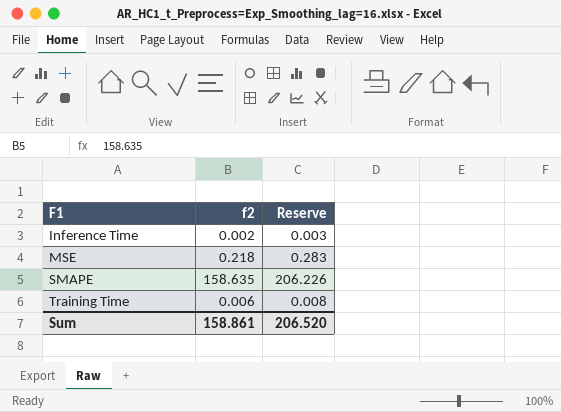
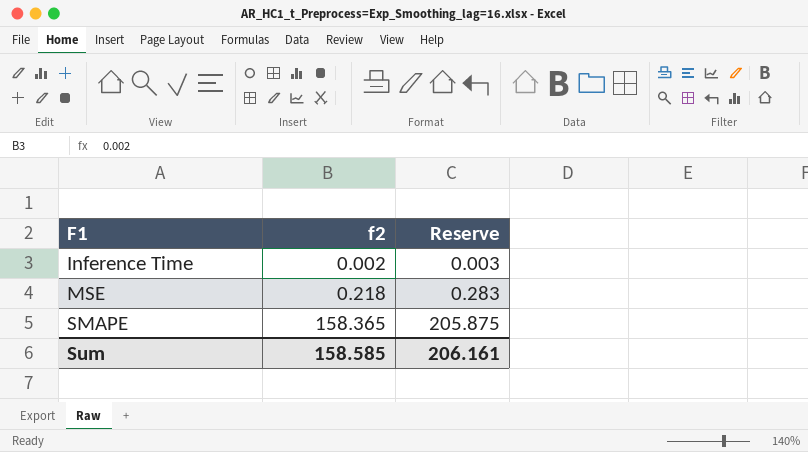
row Training Time: 0.006 | 0.008 -> none
SMAPE | f2: 158.635 -> 158.365
SMAPE | Reserve: 206.226 -> 205.875
Sum | f2: 158.861 -> 158.585
Sum | Reserve: 206.520 -> 206.161

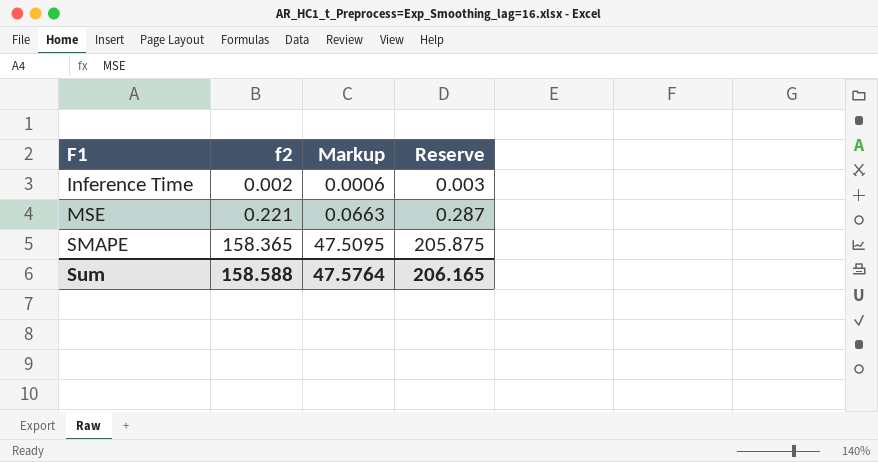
column Markup | formula: none -> [f2] * 0.3
MSE | f2: 0.218 -> 0.221
MSE | Reserve: 0.283 -> 0.287
Sum | f2: 158.585 -> 158.588
Sum | Reserve: 206.161 -> 206.165

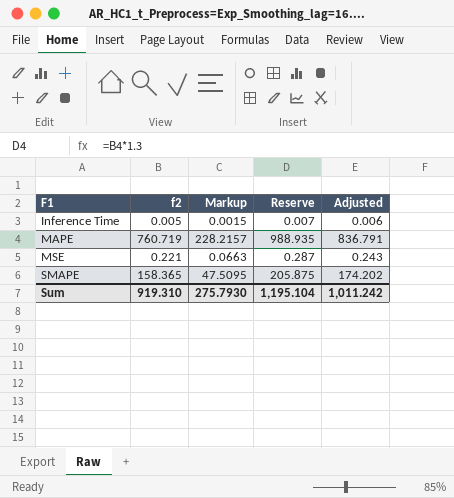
column Adjusted | formula: none -> [f2] * 1.1
Inference Time | f2: 0.002 -> 0.005
Inference Time | Markup: 0.0006 -> 0.0015
Inference Time | Reserve: 0.003 -> 0.007
row MAPE: none -> 760.719 | 228.2157 | 988.935 | 836.791
Sum | f2: 158.588 -> 919.310
Sum | Markup: 47.5764 -> 275.7930
Sum | Reserve: 206.165 -> 1,195.104

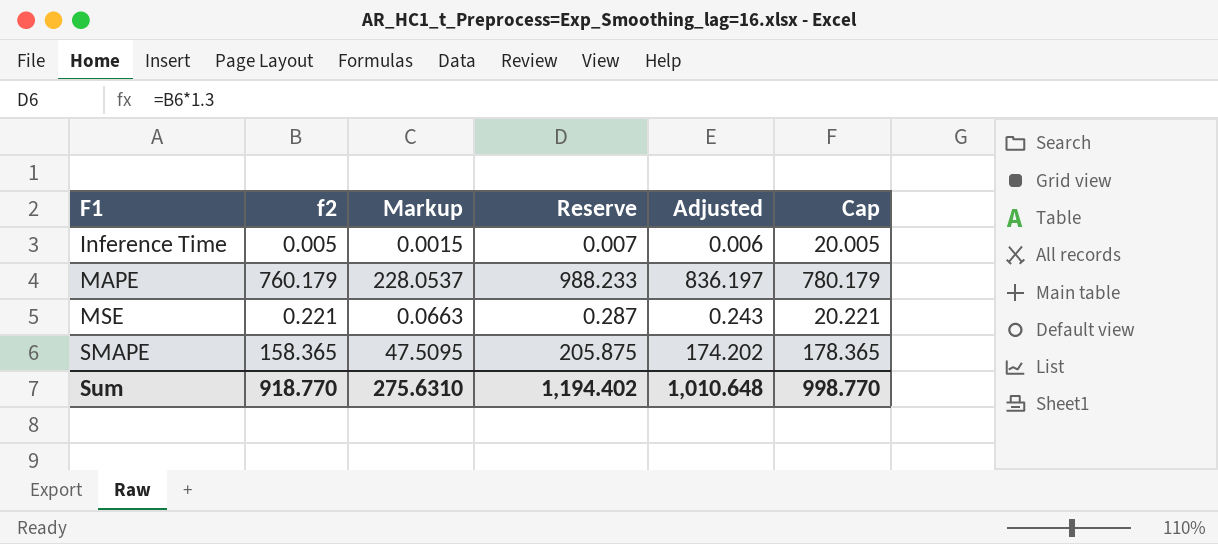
column Cap | formula: none -> [f2] + 20
MAPE | f2: 760.719 -> 760.179
MAPE | Markup: 228.2157 -> 228.0537
MAPE | Reserve: 988.935 -> 988.233
MAPE | Adjusted: 836.791 -> 836.197
Sum | f2: 919.310 -> 918.770
Sum | Markup: 275.7930 -> 275.6310
Sum | Reserve: 1,195.104 -> 1,194.402
Sum | Adjusted: 1,011.242 -> 1,010.648

